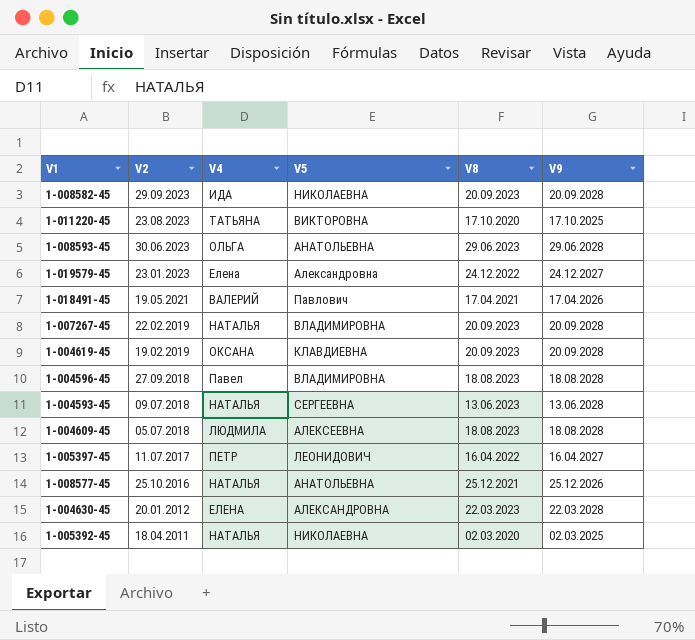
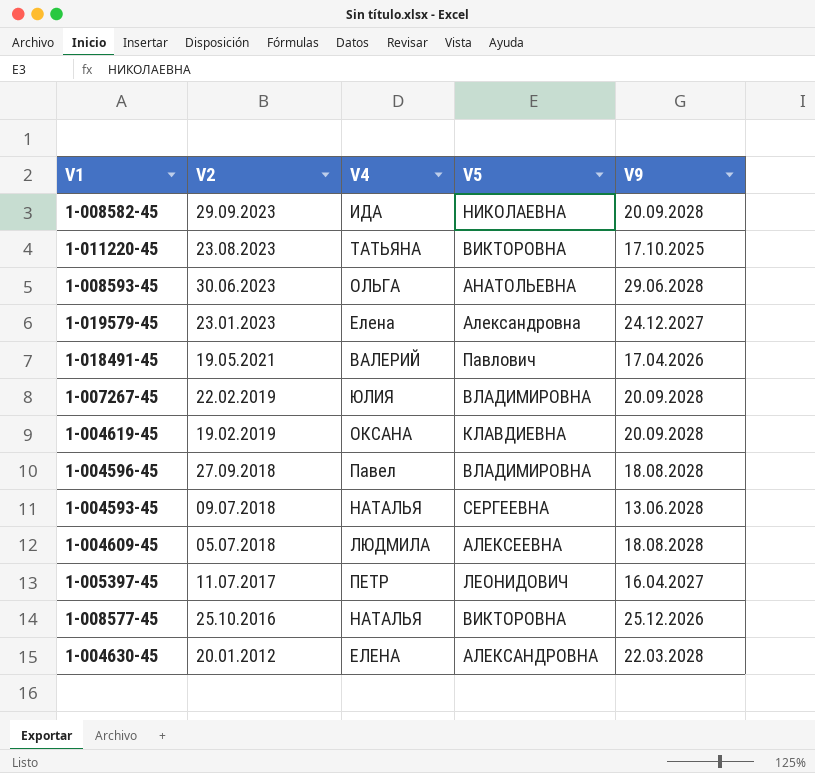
column V8 | position: 5 -> none
row 1-005392-45: 18.04.2011 | НАТАЛЬЯ | НИКОЛАЕВНА | 02.03.2020 | 02.03.2025 -> none
1-007267-45 | V4: НАТАЛЬЯ -> ЮЛИЯ
1-008577-45 | V5: АНАТОЛЬЕВНА -> ВИКТОРОВНА

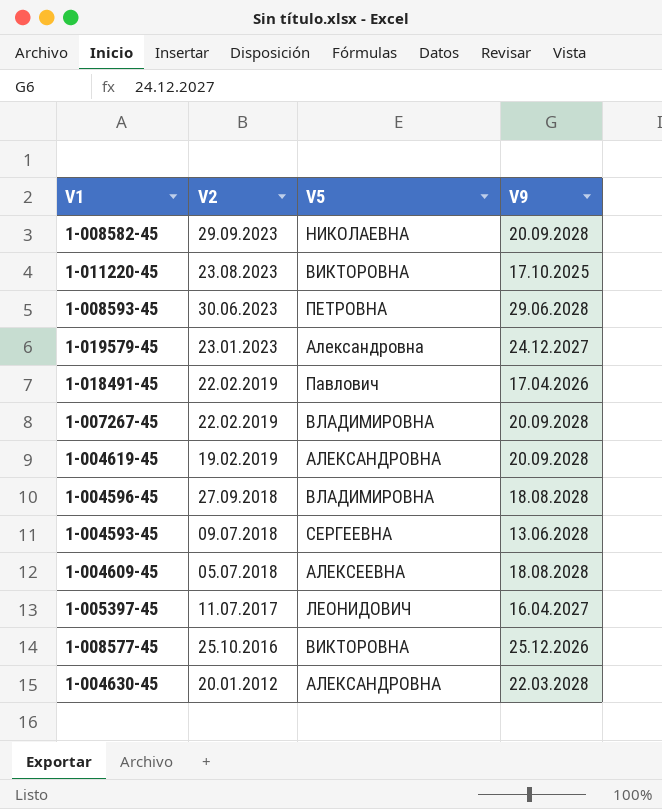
column V4 | position: 3 -> none
1-008593-45 | V5: АНАТОЛЬЕВНА -> ПЕТРОВНА
1-018491-45 | V2: 19.05.2021 -> 22.02.2019
1-004619-45 | V5: КЛАВДИЕВНА -> АЛЕКСАНДРОВНА

